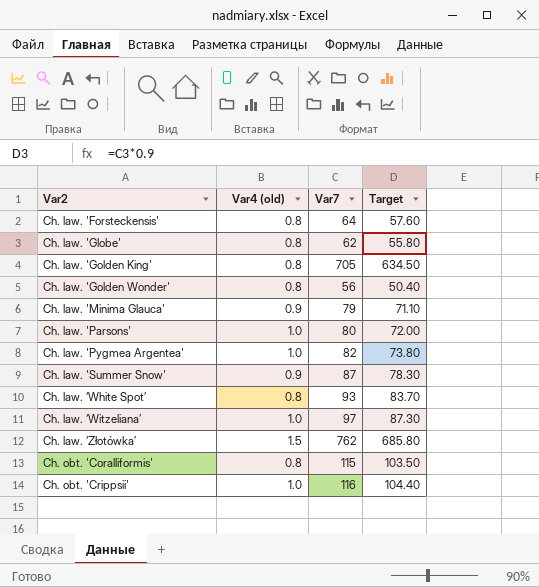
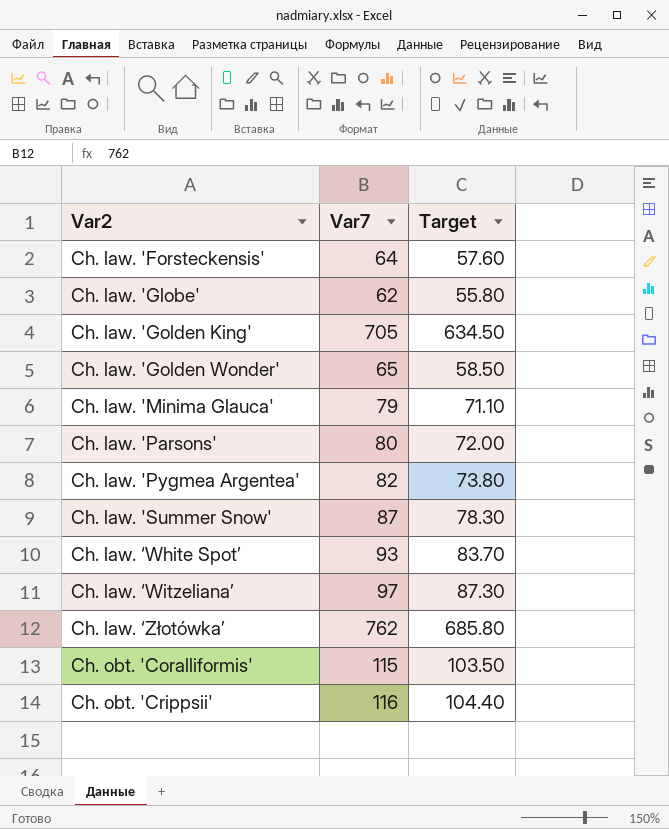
column Var4 (old) | position: 2 -> none
Ch. law. 'Golden Wonder' | Var7: 56 -> 65
Ch. law. 'Golden Wonder' | Target: 50.40 -> 58.50

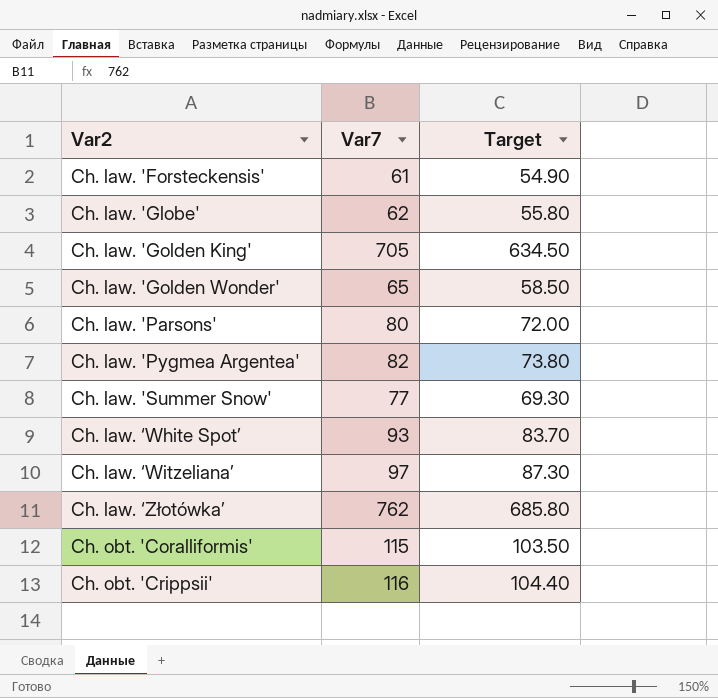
row Ch. law. 'Minima Glauca': 79 | 71.10 -> none
Ch. law. 'Forsteckensis' | Var7: 64 -> 61
Ch. law. 'Forsteckensis' | Target: 57.60 -> 54.90
Ch. law. 'Summer Snow' | Var7: 87 -> 77
Ch. law. 'Summer Snow' | Target: 78.30 -> 69.30

